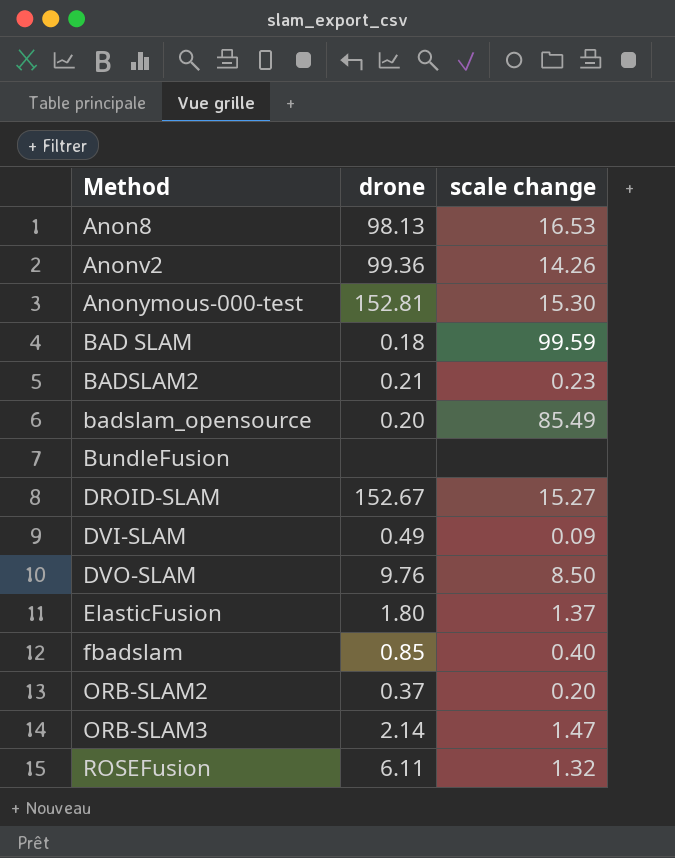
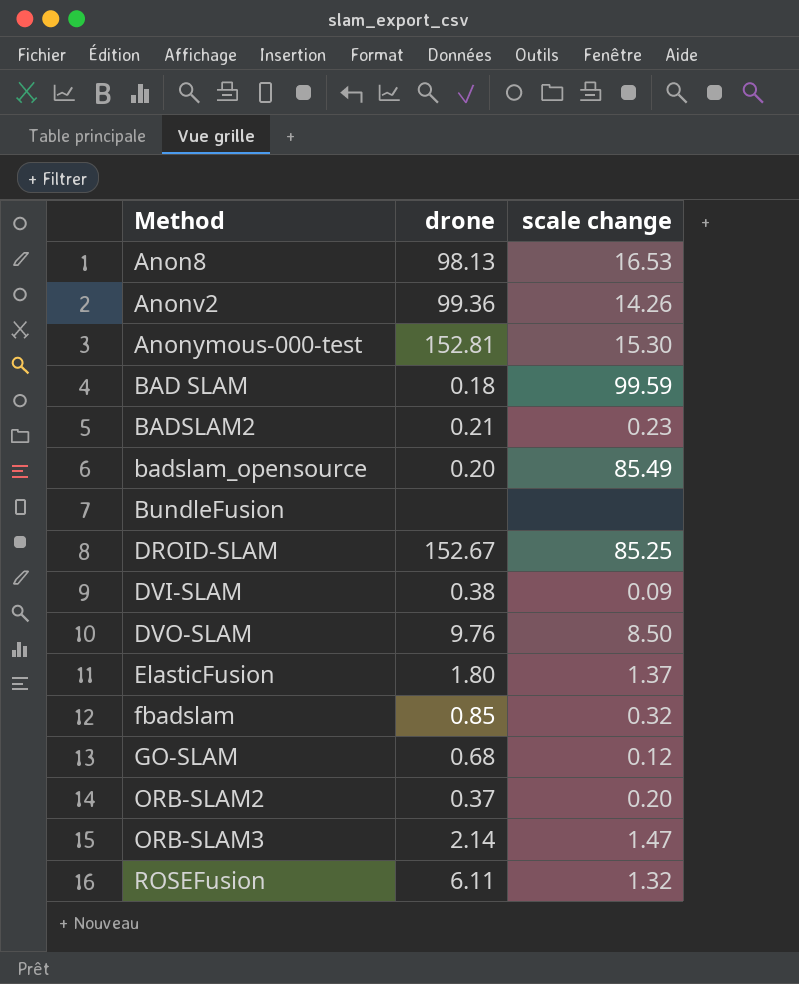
DROID-SLAM | scale change: 15.27 -> 85.25
DVI-SLAM | drone: 0.49 -> 0.38
fbadslam | scale change: 0.40 -> 0.32
row GO-SLAM: none -> 0.68 | 0.12

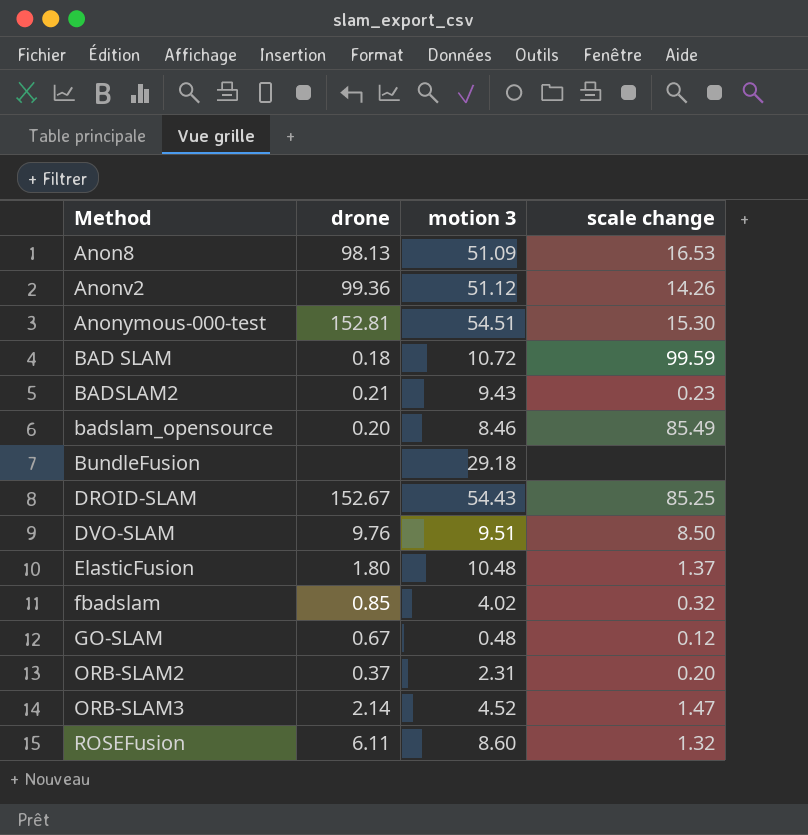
column motion 3 | position: none -> 3
row DVI-SLAM: 0.38 | 0.09 -> none
GO-SLAM | drone: 0.68 -> 0.67

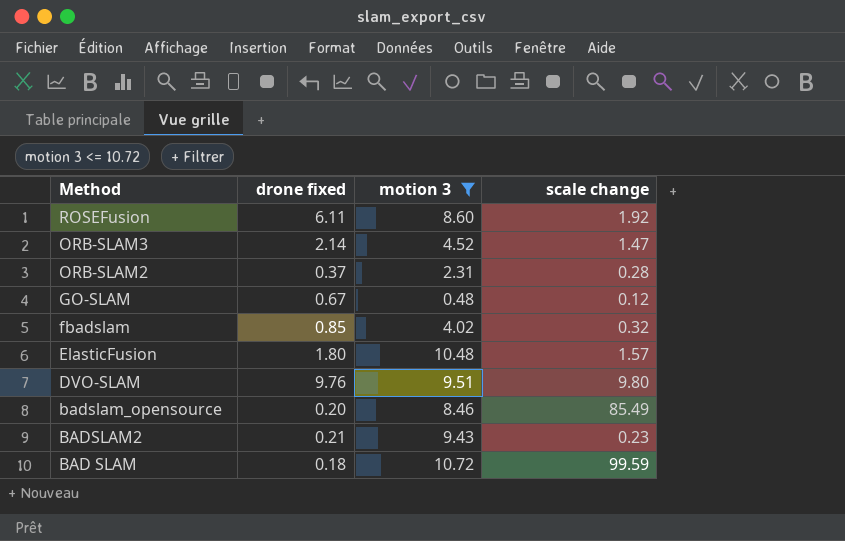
filter: none -> motion 3 <= 10.72
row order: Method ascending -> Method descending
column name: drone -> drone fixed
ROSEFusion | scale change: 1.32 -> 1.92
ORB-SLAM2 | scale change: 0.20 -> 0.28
ElasticFusion | scale change: 1.37 -> 1.57
DVO-SLAM | scale change: 8.50 -> 9.80

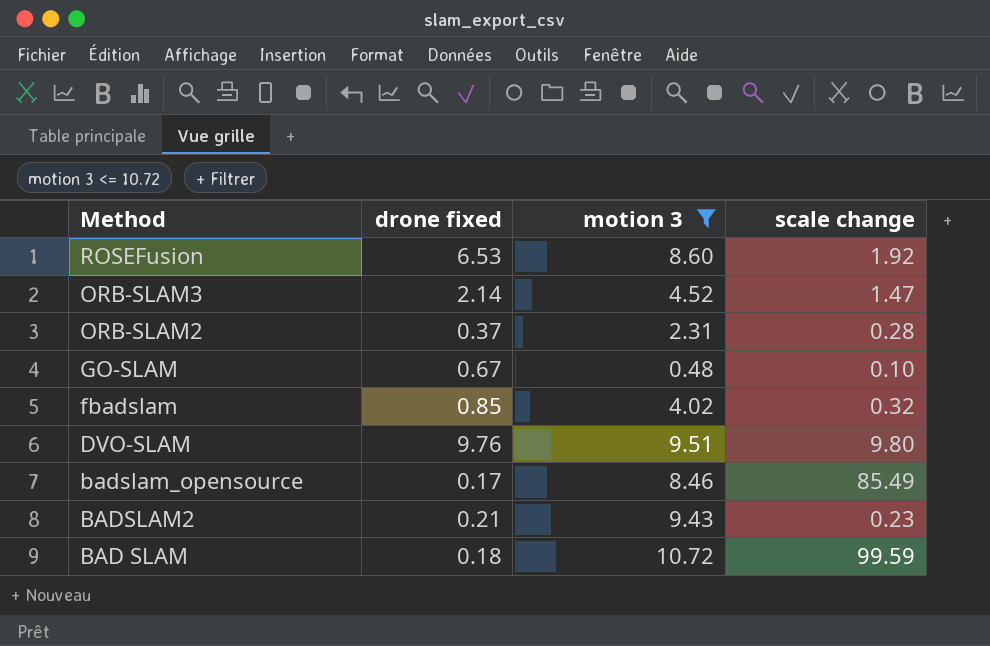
row ElasticFusion: 1.80 | 10.48 | 1.57 -> none
ROSEFusion | drone fixed: 6.11 -> 6.53
GO-SLAM | scale change: 0.12 -> 0.10
badslam_opensource | drone fixed: 0.20 -> 0.17

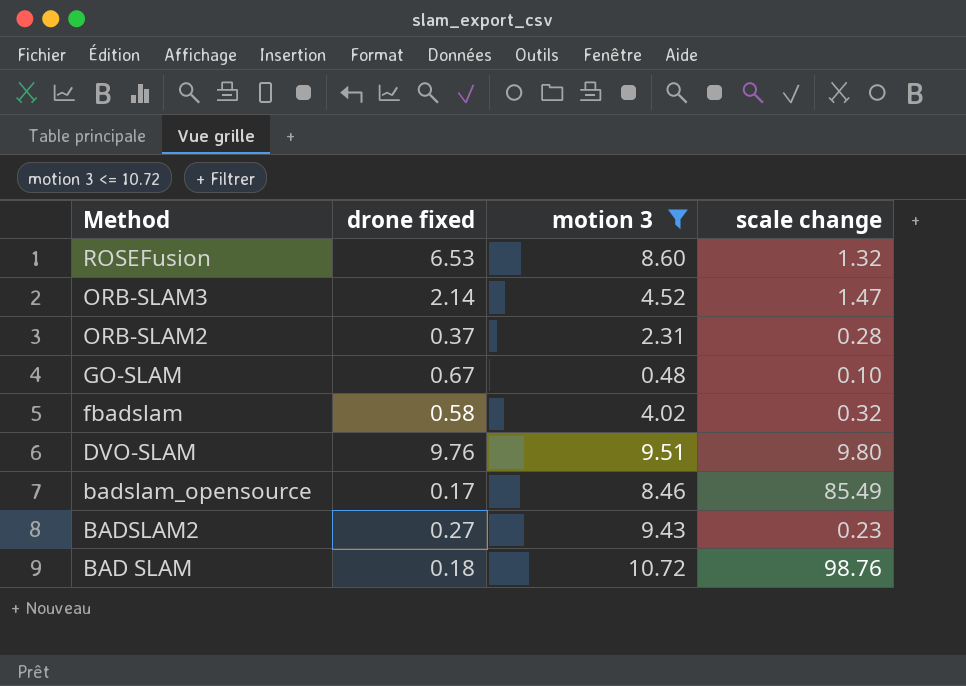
ROSEFusion | scale change: 1.92 -> 1.32
fbadslam | drone fixed: 0.85 -> 0.58
BADSLAM2 | drone fixed: 0.21 -> 0.27
BAD SLAM | scale change: 99.59 -> 98.76

